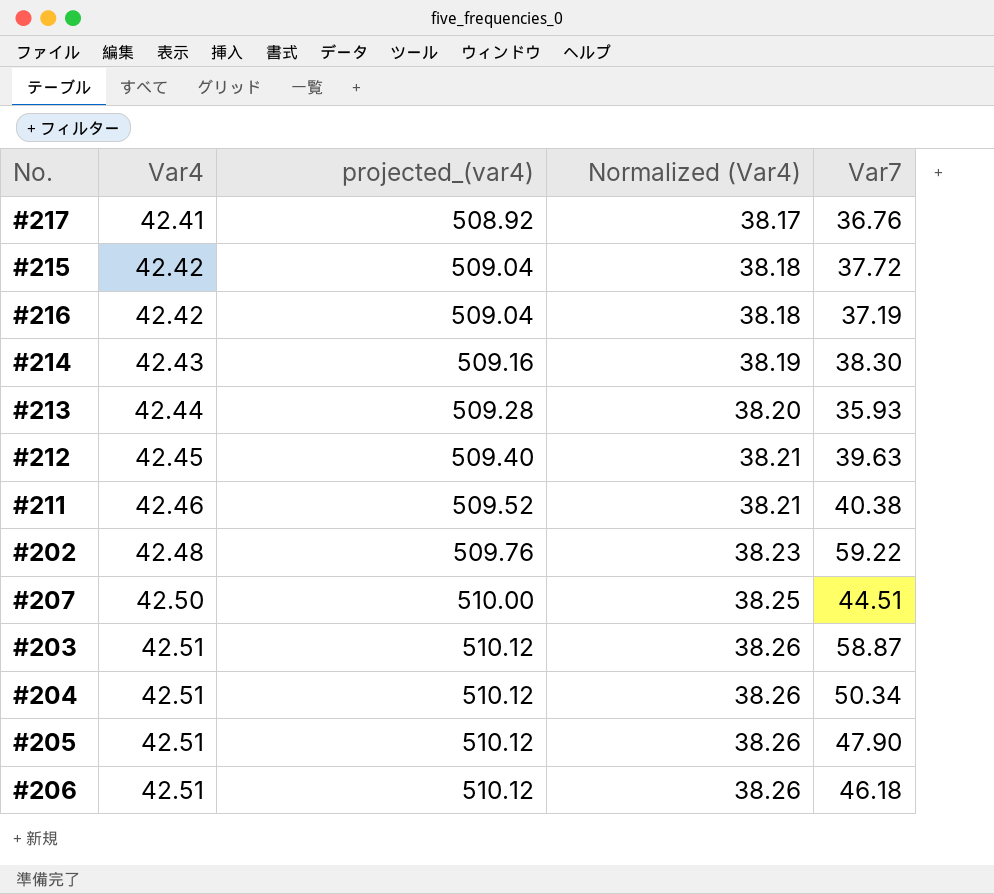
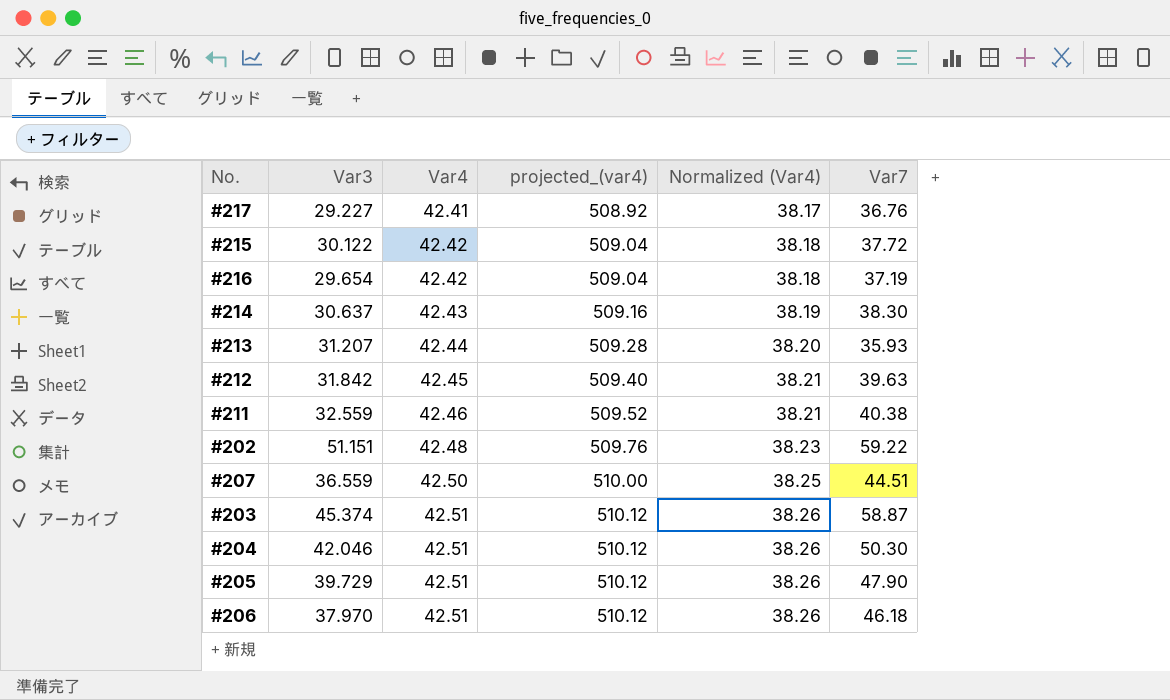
column Var3 | position: none -> 2
#204 | Var7: 50.34 -> 50.30

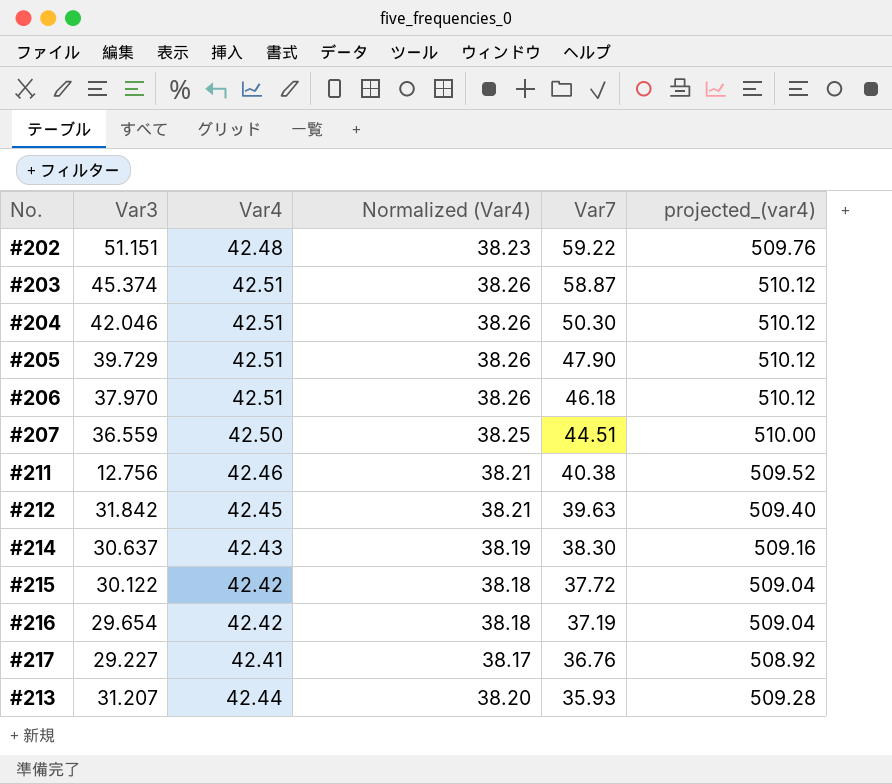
row order: Var4 ascending -> Var7 descending
column projected_(var4) | position: 4 -> 6
#211 | Var3: 32.559 -> 12.756

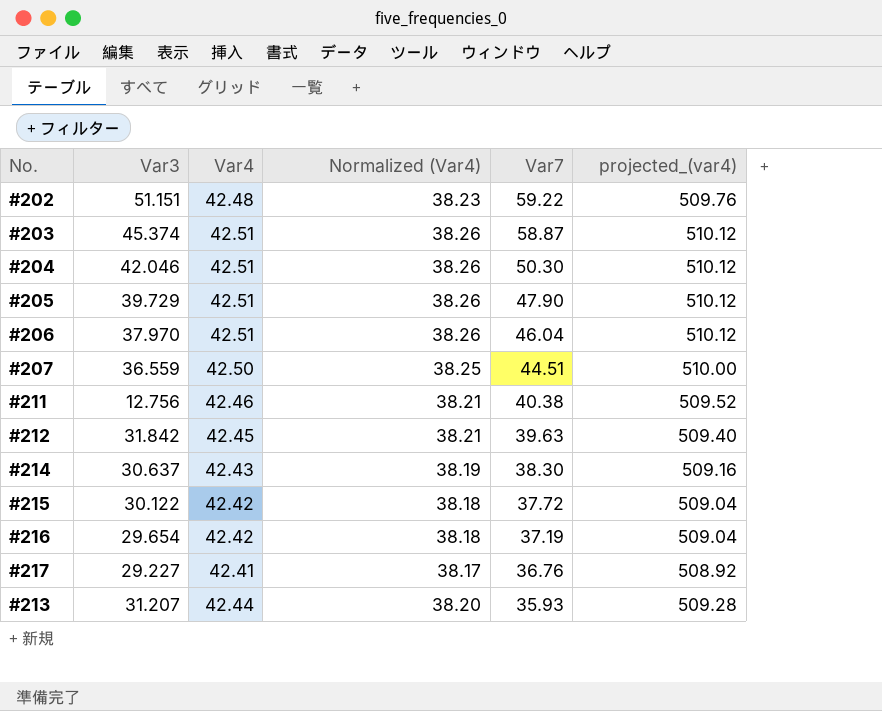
#206 | Var7: 46.18 -> 46.04

